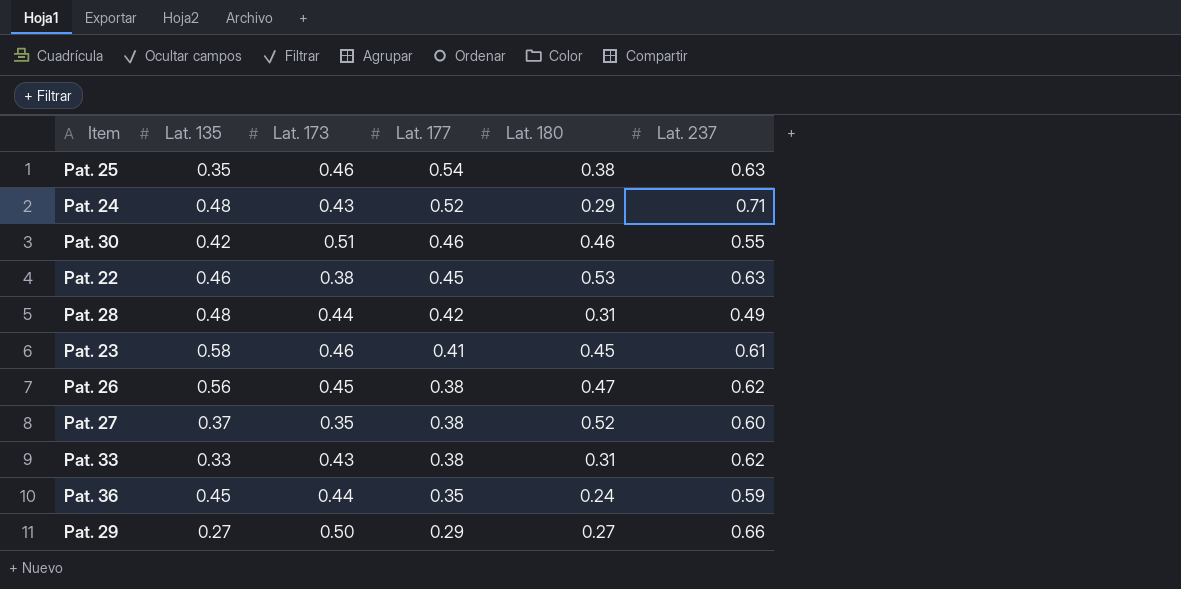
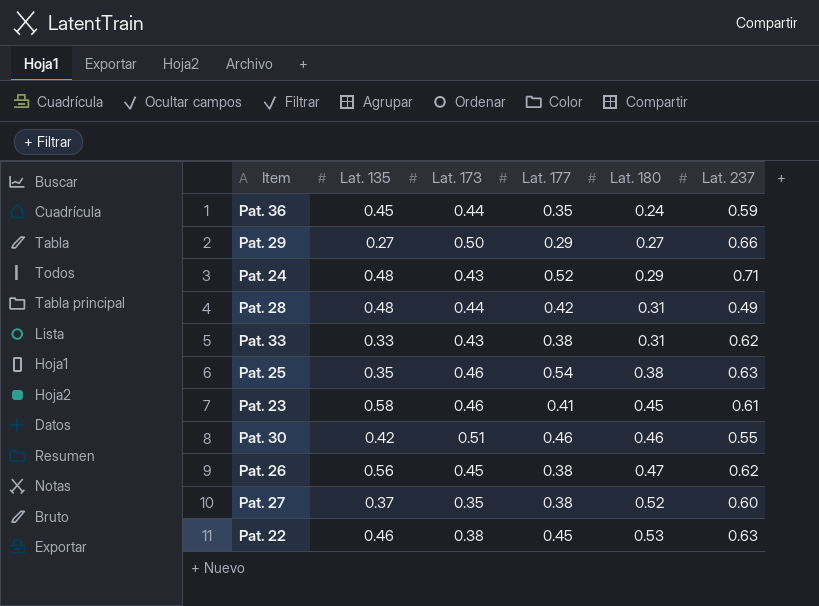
row order: Lat. 177 descending -> Lat. 180 ascending

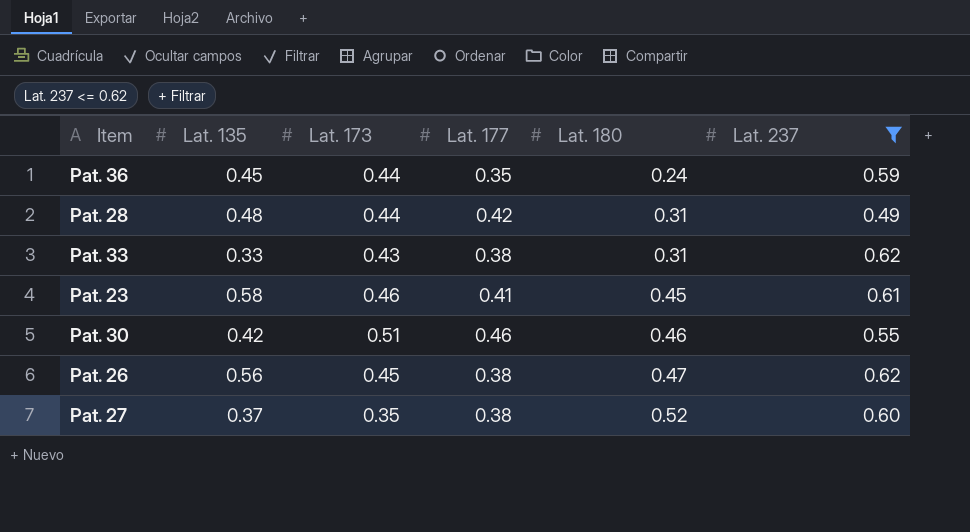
filter: none -> Lat. 237 <= 0.62

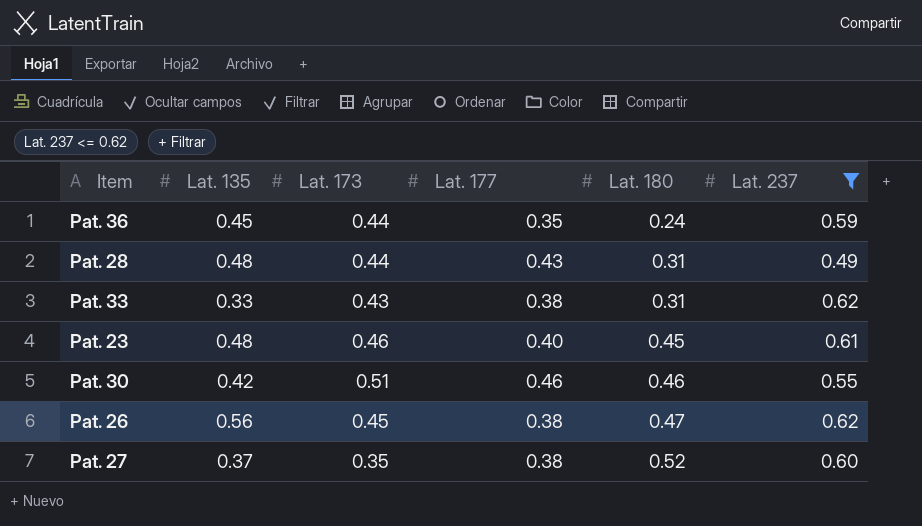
Pat. 28 | Lat. 177: 0.42 -> 0.43
Pat. 23 | Lat. 135: 0.58 -> 0.48
Pat. 23 | Lat. 177: 0.41 -> 0.40

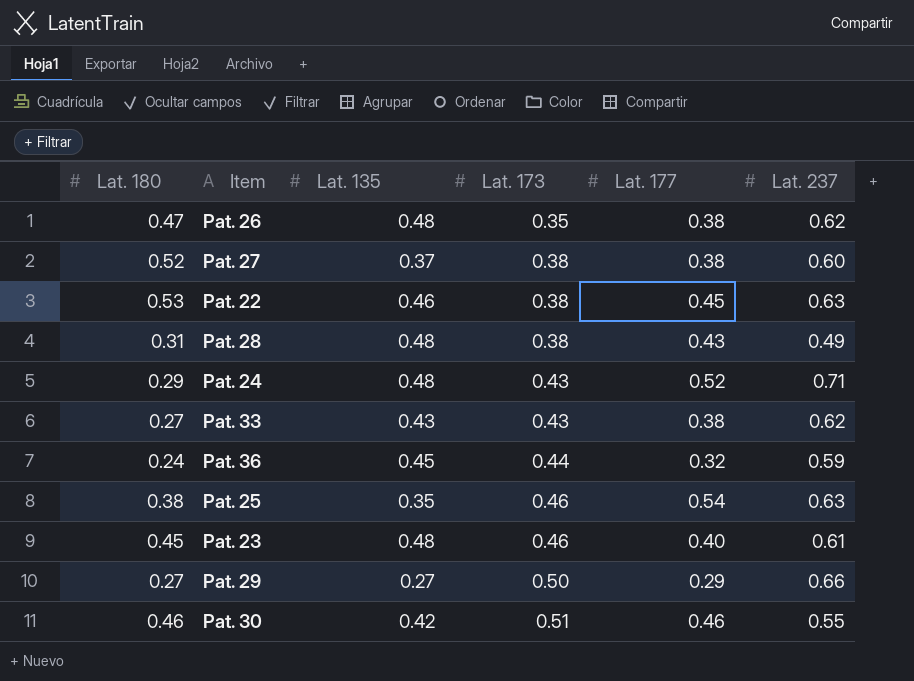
filter: Lat. 237 <= 0.62 -> none
row order: Lat. 180 ascending -> Lat. 173 ascending
column Lat. 180 | position: 5 -> 1
Pat. 26 | Lat. 135: 0.56 -> 0.48
Pat. 26 | Lat. 173: 0.45 -> 0.35
Pat. 27 | Lat. 173: 0.35 -> 0.38
Pat. 28 | Lat. 173: 0.44 -> 0.38
Pat. 33 | Lat. 180: 0.31 -> 0.27
Pat. 33 | Lat. 135: 0.33 -> 0.43
Pat. 36 | Lat. 177: 0.35 -> 0.32

